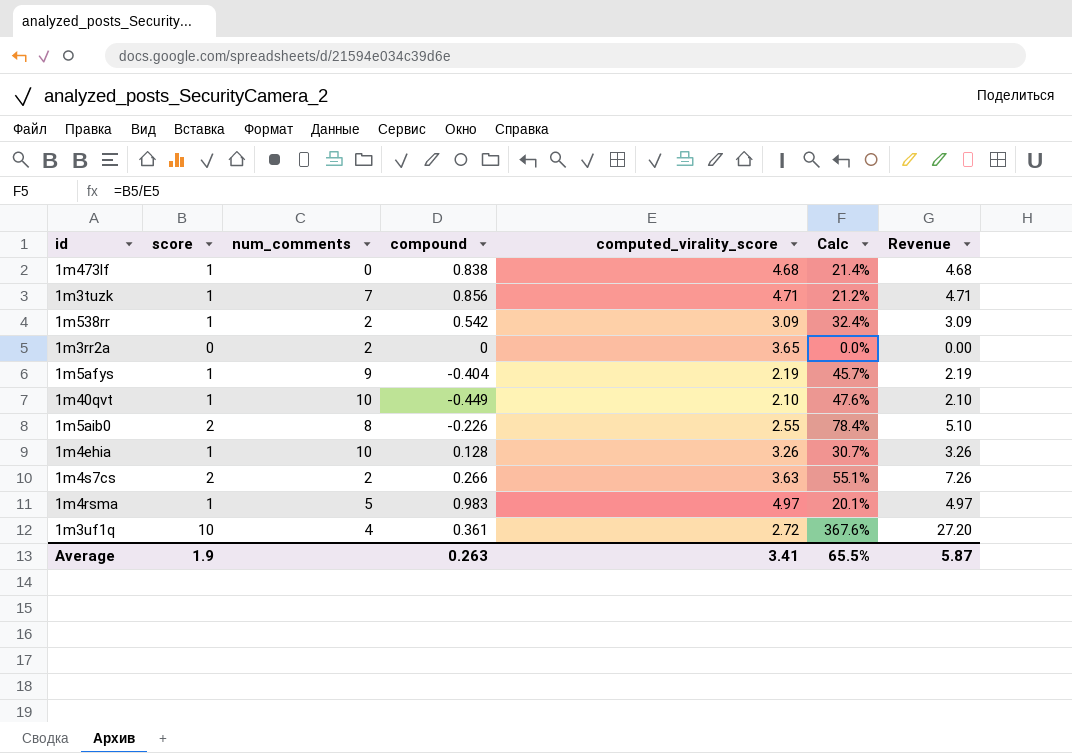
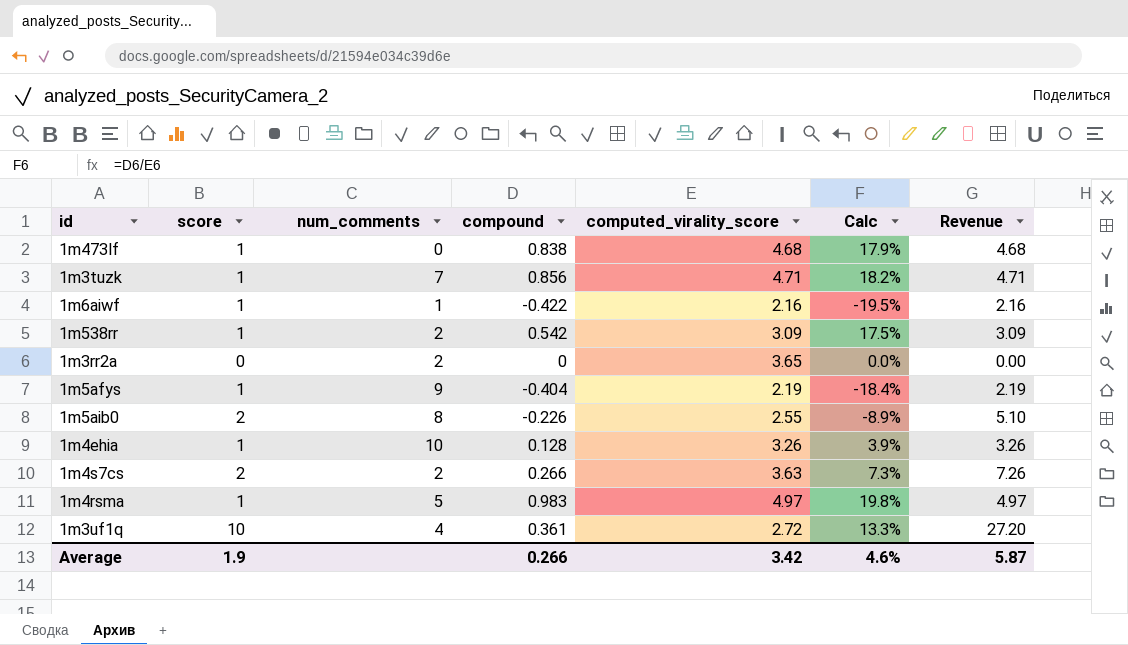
column Calc | formula: [score] / [computed_virality_score] -> [compound] / [computed_virality_score]
row 1m40qvt: 1 | 10 | -0.449 | 2.10 | 47.6% | 2.10 -> none
row 1m6aiwf: none -> 1 | 1 | -0.422 | 2.16 | -19.5% | 2.16
Average | compound: 0.263 -> 0.266
Average | computed_virality_score: 3.41 -> 3.42
Average | Calc: 65.5% -> 4.6%

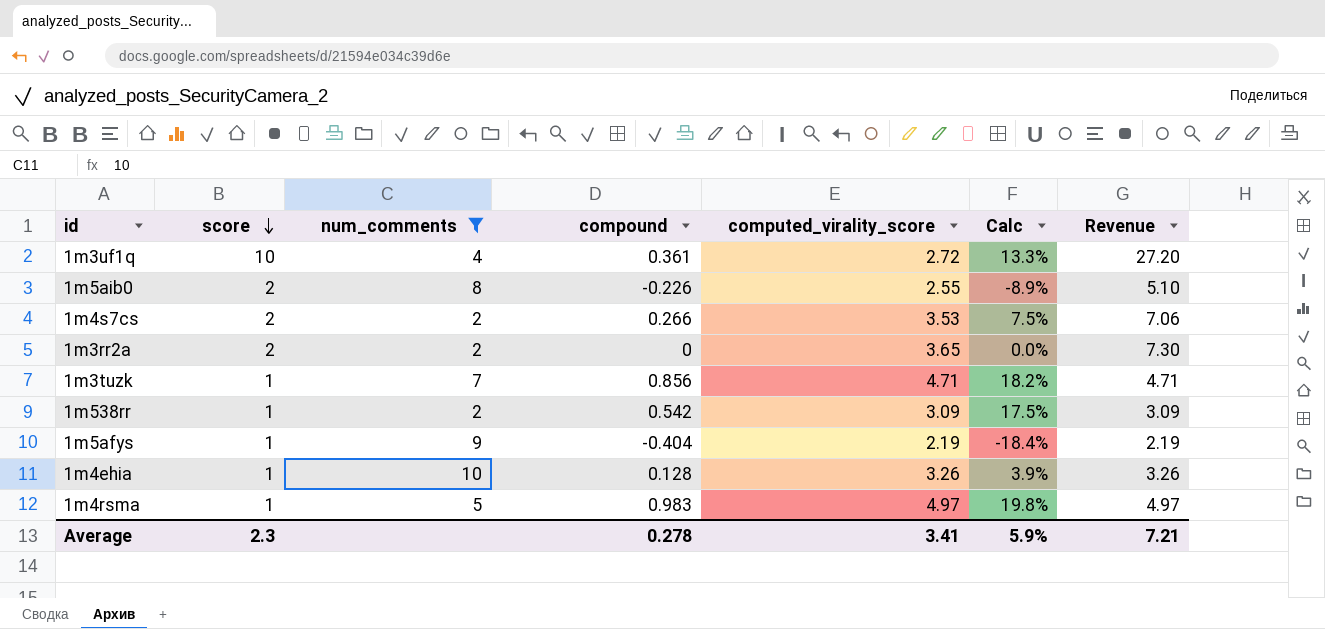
filter: none -> num_comments >= 2
row order: none -> score descending
1m4s7cs | computed_virality_score: 3.63 -> 3.53
1m4s7cs | Calc: 7.3% -> 7.5%
1m4s7cs | Revenue: 7.26 -> 7.06
1m3rr2a | score: 0 -> 2
1m3rr2a | Revenue: 0.00 -> 7.30
Average | score: 1.9 -> 2.3
Average | compound: 0.266 -> 0.278
Average | computed_virality_score: 3.42 -> 3.41
Average | Calc: 4.6% -> 5.9%
Average | Revenue: 5.87 -> 7.21

